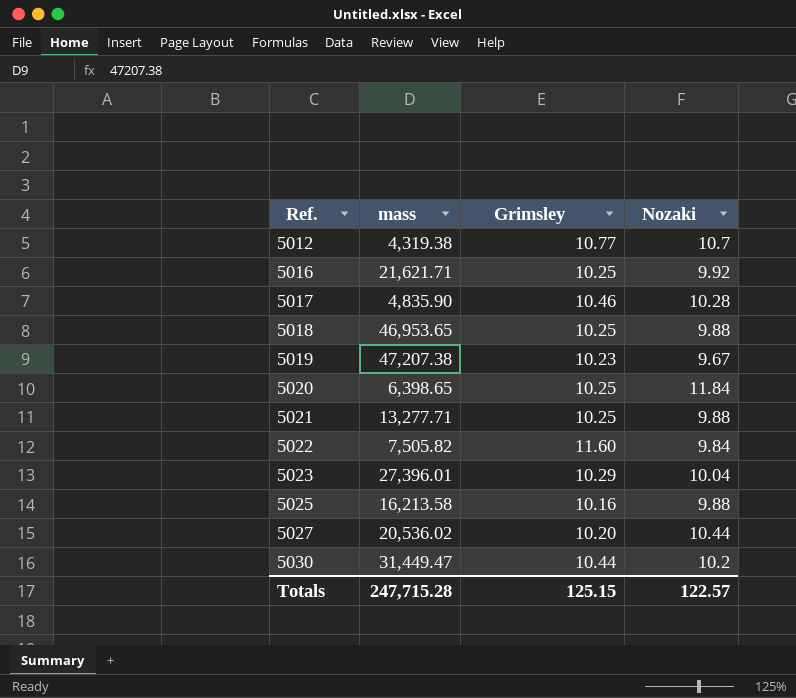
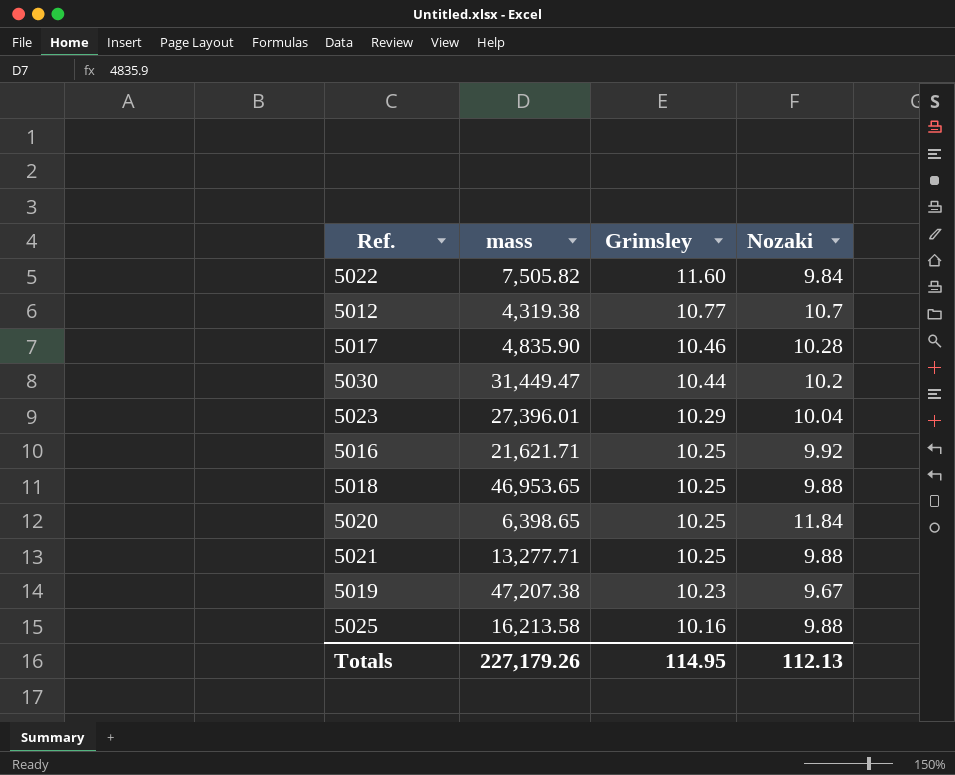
row order: Ref. ascending -> Grimsley descending
row 5027: 20,536.02 | 10.20 | 10.44 -> none
Totals | mass: 247,715.28 -> 227,179.26
Totals | Grimsley: 125.15 -> 114.95
Totals | Nozaki: 122.57 -> 112.13

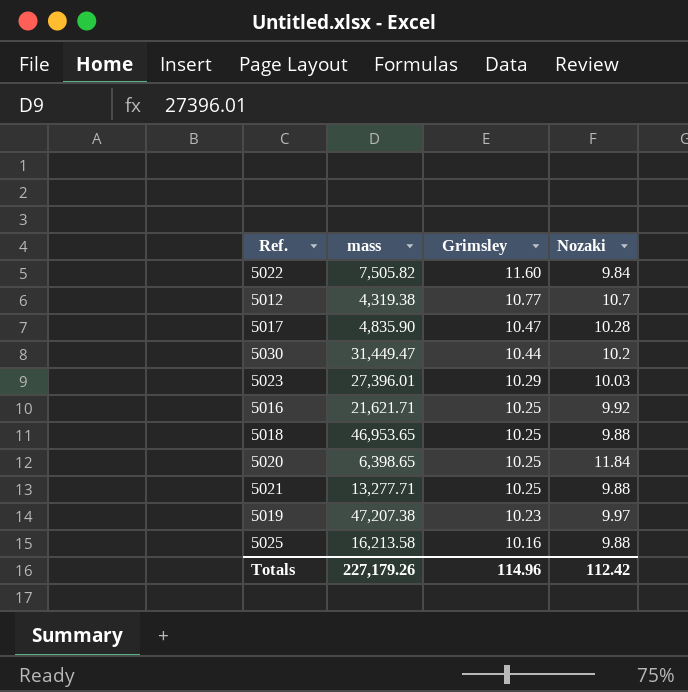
5017 | Grimsley: 10.46 -> 10.47
5023 | Nozaki: 10.04 -> 10.03
5019 | Nozaki: 9.67 -> 9.97
Totals | Grimsley: 114.95 -> 114.96
Totals | Nozaki: 112.13 -> 112.42

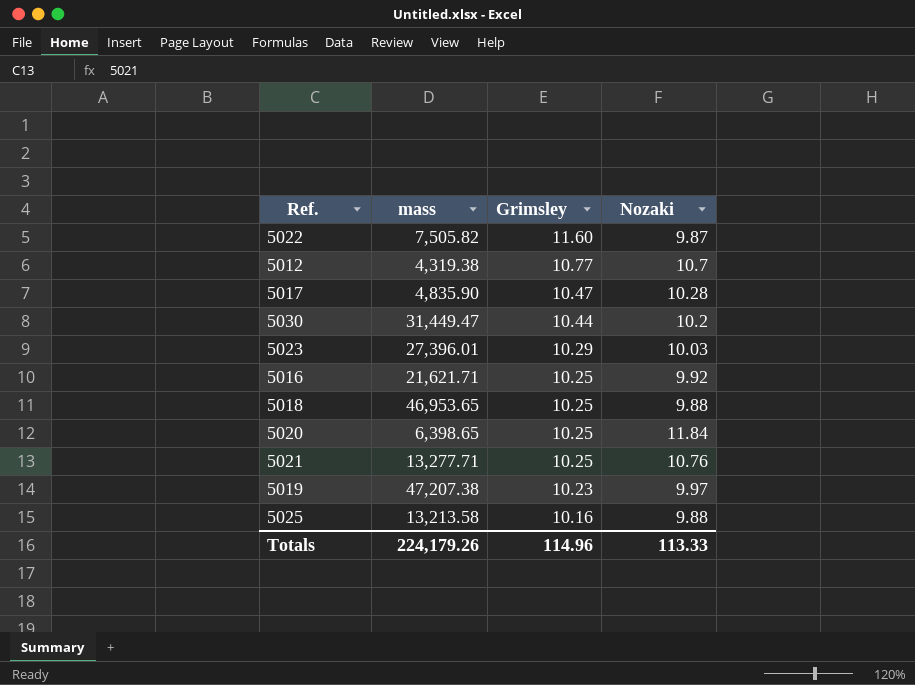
5022 | Nozaki: 9.84 -> 9.87
5021 | Nozaki: 9.88 -> 10.76
5025 | mass: 16,213.58 -> 13,213.58
Totals | mass: 227,179.26 -> 224,179.26
Totals | Nozaki: 112.42 -> 113.33

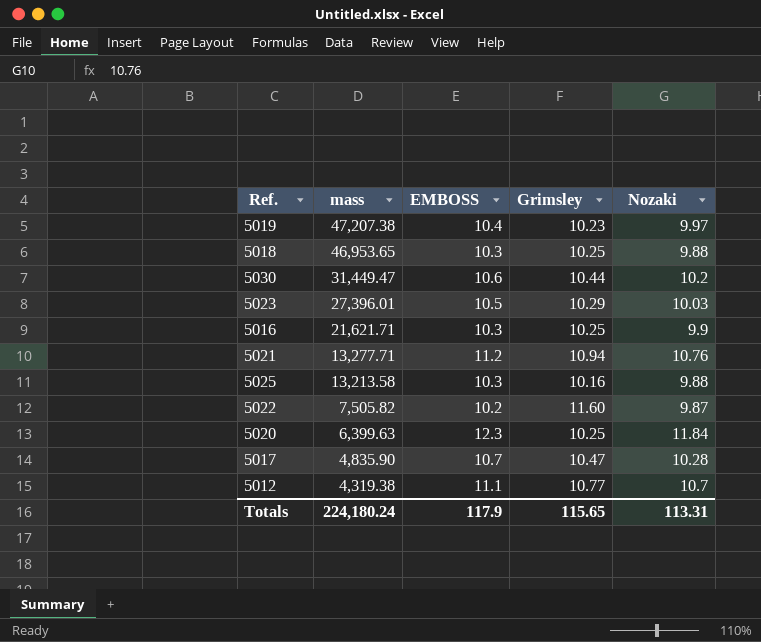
row order: Grimsley descending -> mass descending
column EMBOSS | position: none -> 3
5016 | Nozaki: 9.92 -> 9.9
5021 | Grimsley: 10.25 -> 10.94
5020 | mass: 6,398.65 -> 6,399.63
Totals | mass: 224,179.26 -> 224,180.24
Totals | Grimsley: 114.96 -> 115.65
Totals | Nozaki: 113.33 -> 113.31

